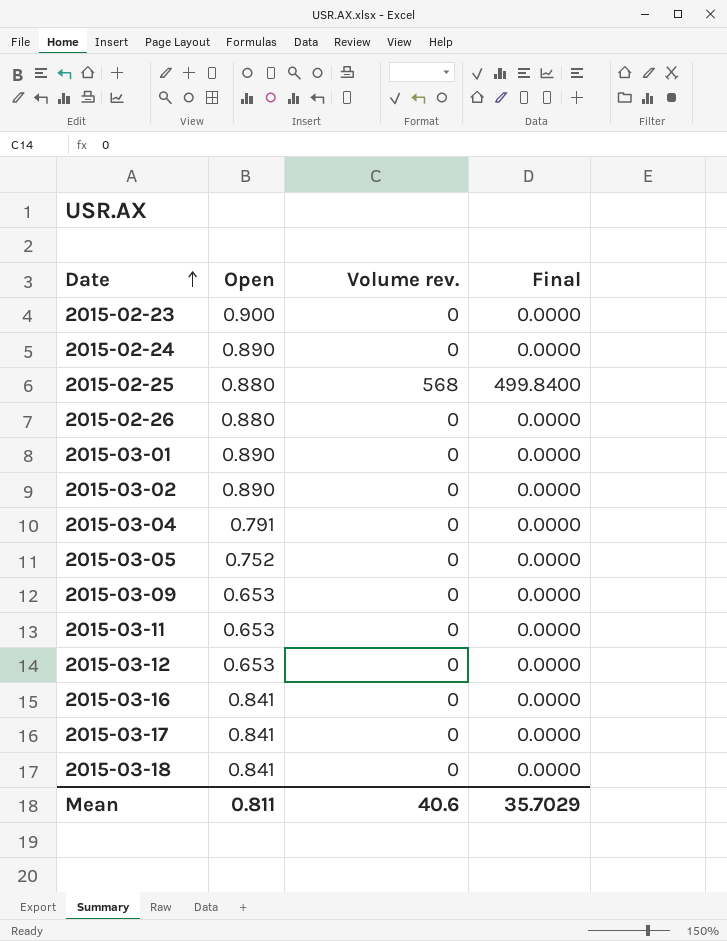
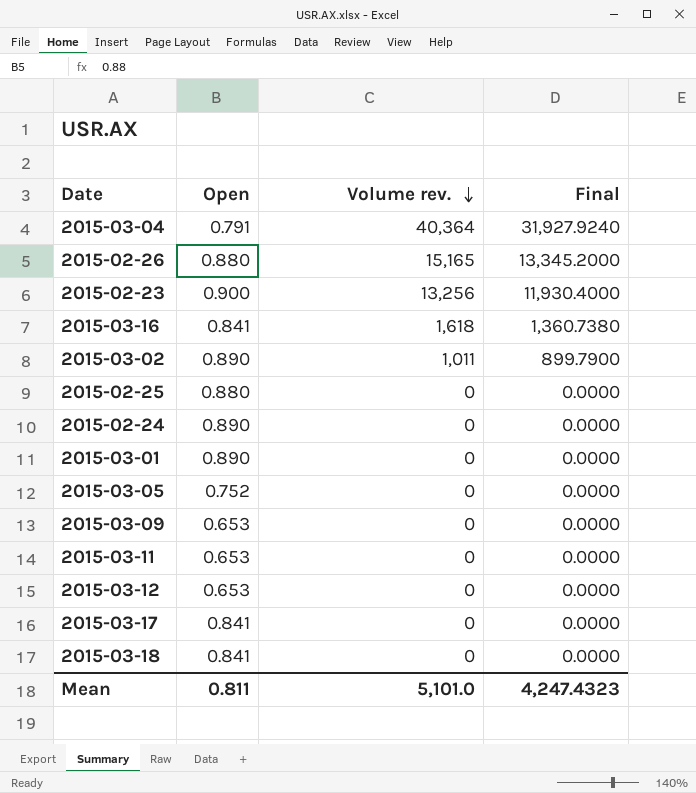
row order: Date ascending -> Volume rev. descending
2015-03-04 | Volume rev.: 0 -> 40,364
2015-03-04 | Final: 0.0000 -> 31,927.9240
2015-02-26 | Volume rev.: 0 -> 15,165
2015-02-26 | Final: 0.0000 -> 13,345.2000
2015-02-23 | Volume rev.: 0 -> 13,256
2015-02-23 | Final: 0.0000 -> 11,930.4000
2015-03-16 | Volume rev.: 0 -> 1,618
2015-03-16 | Final: 0.0000 -> 1,360.7380
2015-03-02 | Volume rev.: 0 -> 1,011
2015-03-02 | Final: 0.0000 -> 899.7900
2015-02-25 | Volume rev.: 568 -> 0
2015-02-25 | Final: 499.8400 -> 0.0000
Mean | Volume rev.: 40.6 -> 5,101.0
Mean | Final: 35.7029 -> 4,247.4323

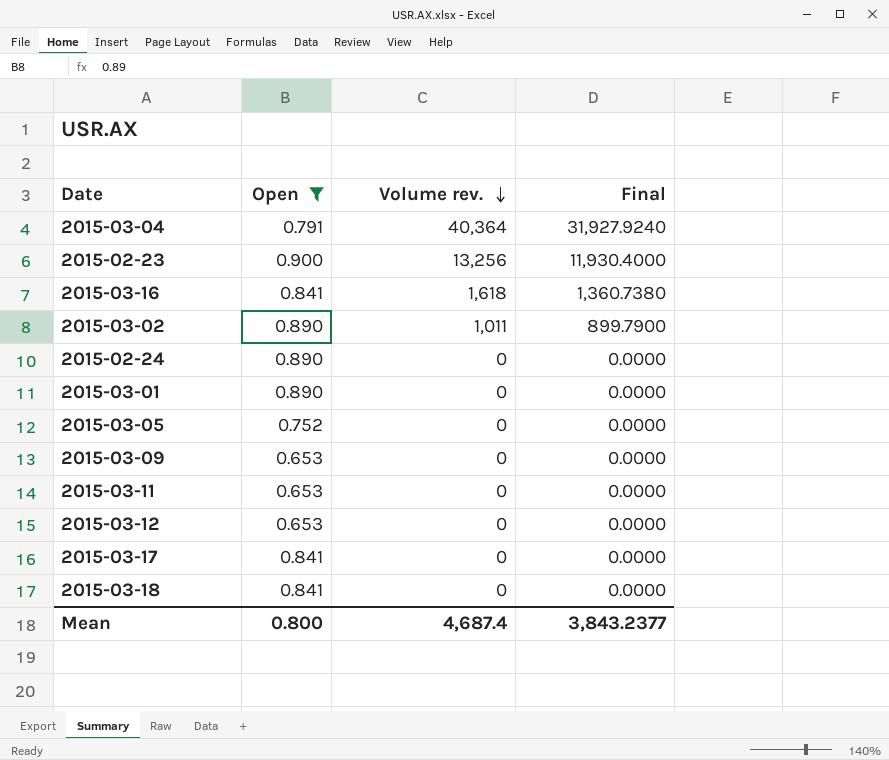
filter: none -> Open != 0.880
Mean | Open: 0.811 -> 0.800
Mean | Volume rev.: 5,101.0 -> 4,687.4
Mean | Final: 4,247.4323 -> 3,843.2377

